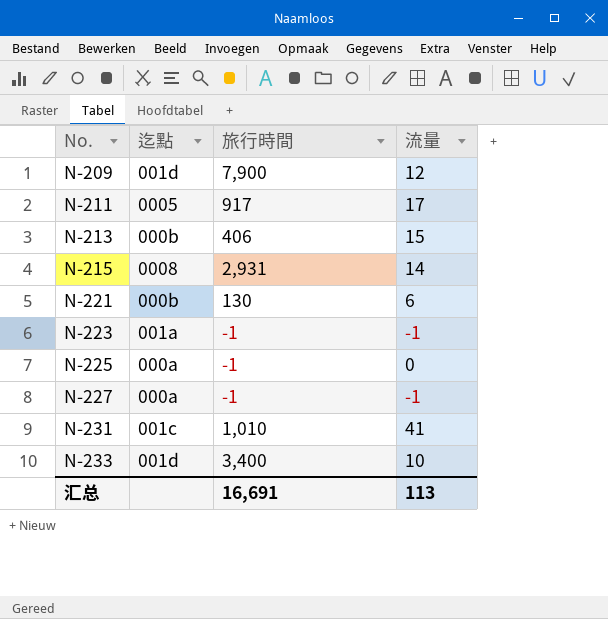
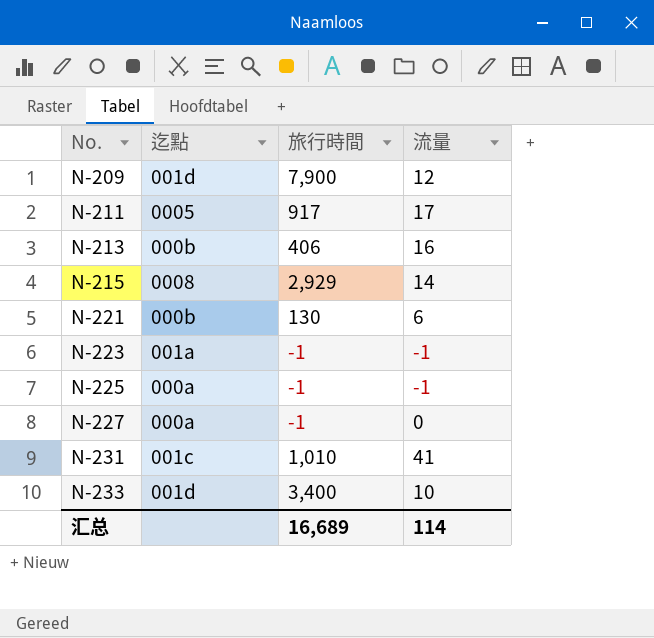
N-213 | 流量: 15 -> 16
N-215 | 旅行時間: 2,931 -> 2,929
N-225 | 流量: 0 -> -1
N-227 | 流量: -1 -> 0
汇总 | 旅行時間: 16,691 -> 16,689
汇总 | 流量: 113 -> 114

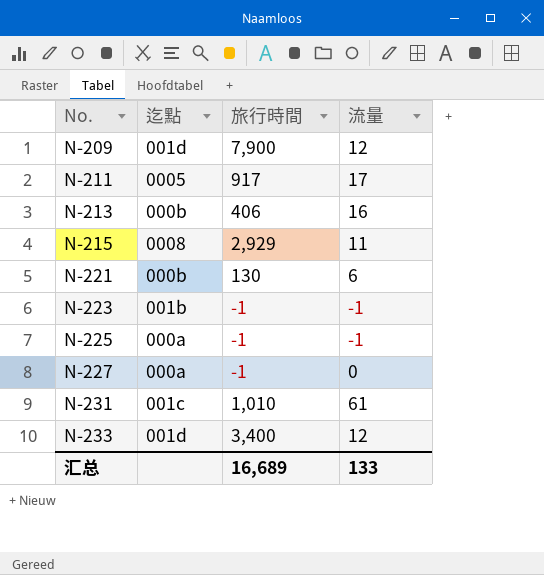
N-215 | 流量: 14 -> 11
N-223 | 迄點: 001a -> 001b
N-231 | 流量: 41 -> 61
N-233 | 流量: 10 -> 12
汇总 | 流量: 114 -> 133

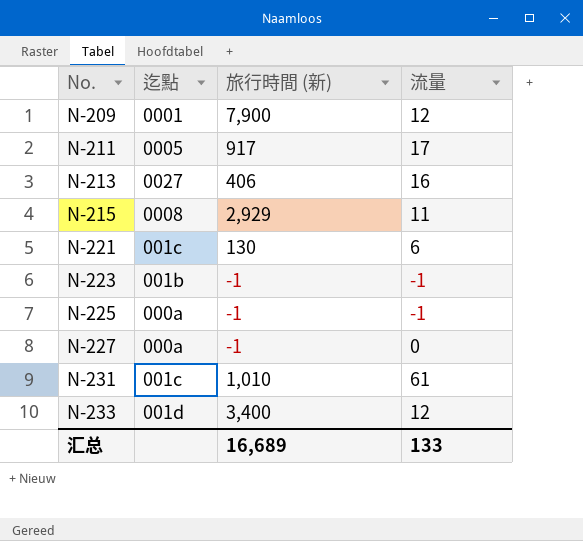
column name: 旅行時間 -> 旅行時間 (新)
N-209 | 迄點: 001d -> 0001
N-213 | 迄點: 000b -> 0027
N-221 | 迄點: 000b -> 001c

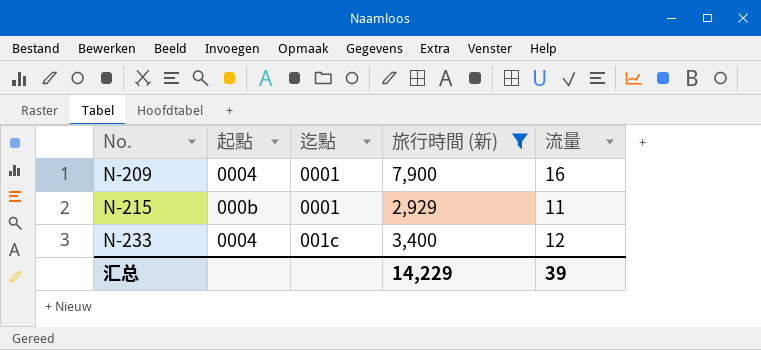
filter: none -> 旅行時間 (新) >= 2,929
column 起點 | position: none -> 2
N-209 | 流量: 12 -> 16
N-215 | 迄點: 0008 -> 0001
N-233 | 迄點: 001d -> 001c
汇总 | 旅行時間 (新): 16,689 -> 14,229
汇总 | 流量: 133 -> 39

